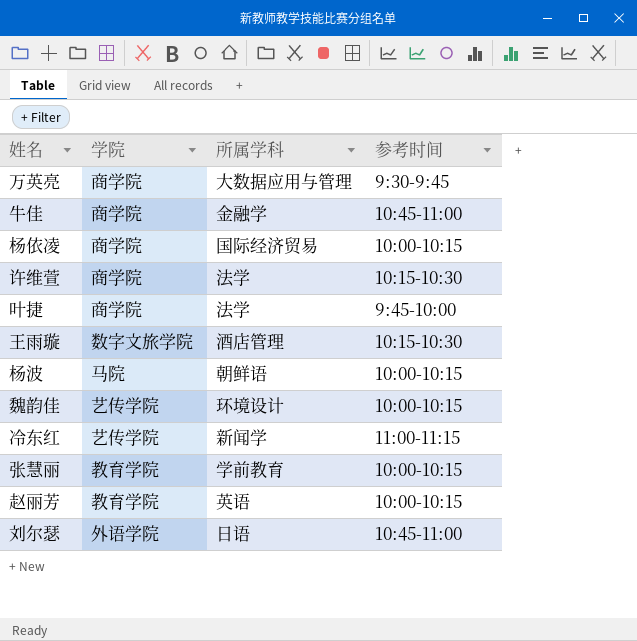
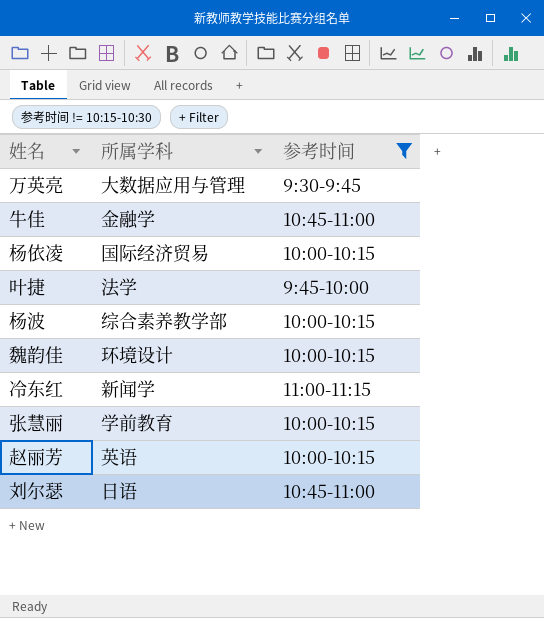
filter: none -> 参考时间 != 10:15-10:30
column 学院 | position: 2 -> none
杨波 | 所属学科: 朝鲜语 -> 综合素养教学部

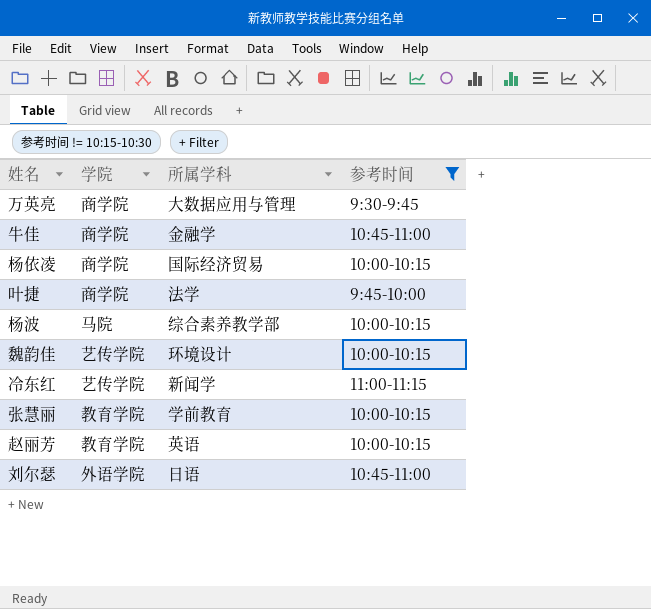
column 学院 | position: none -> 2

